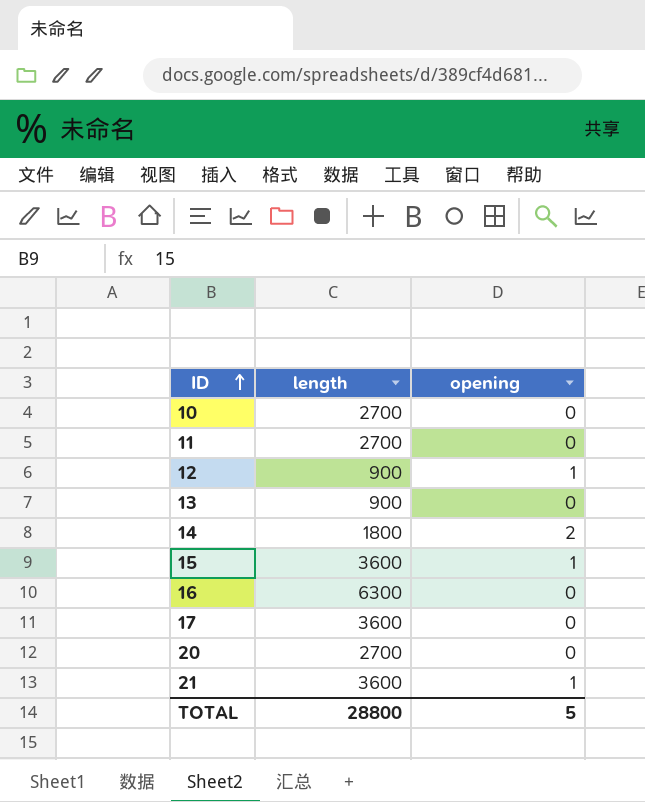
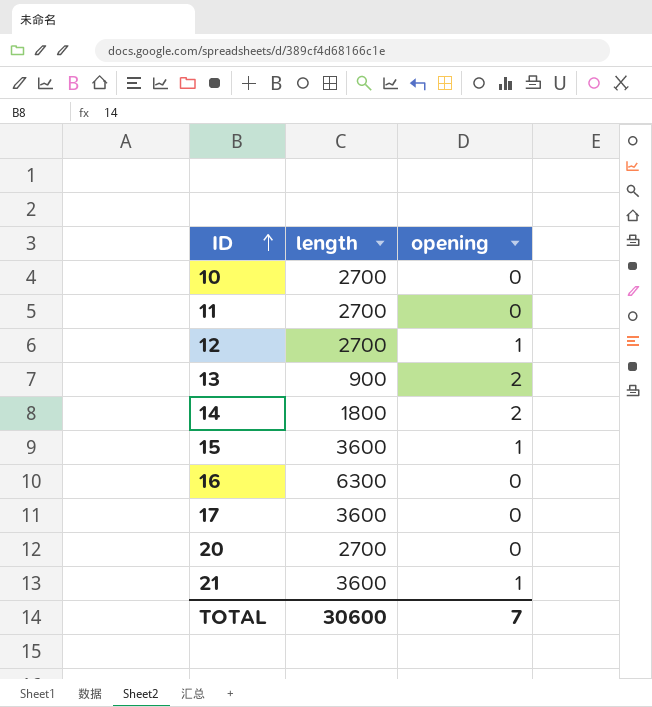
12 | length: 900 -> 2700
13 | opening: 0 -> 2
TOTAL | length: 28800 -> 30600
TOTAL | opening: 5 -> 7

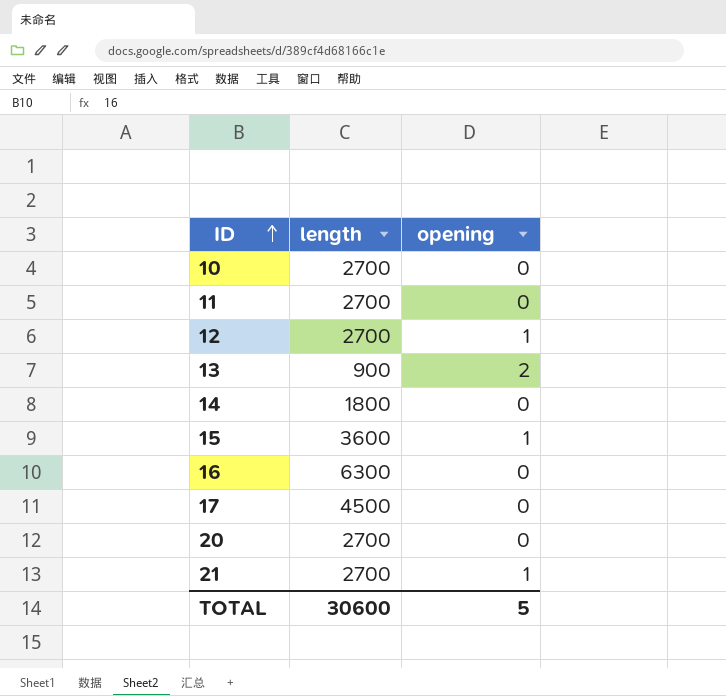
14 | opening: 2 -> 0
17 | length: 3600 -> 4500
21 | length: 3600 -> 2700
TOTAL | opening: 7 -> 5

